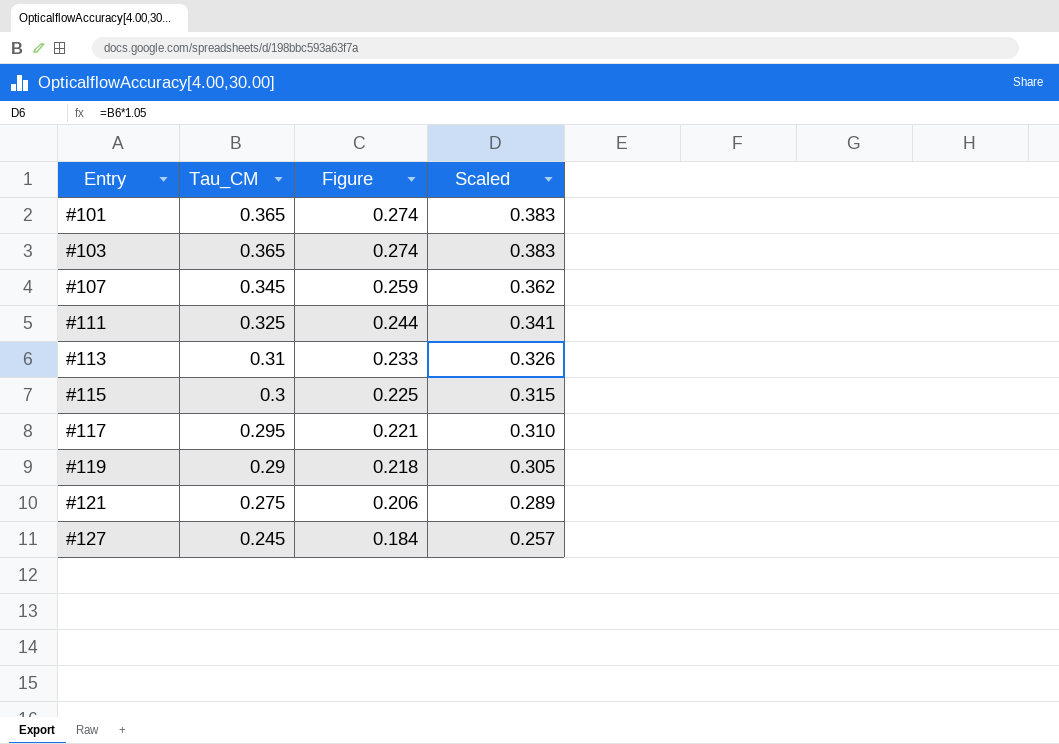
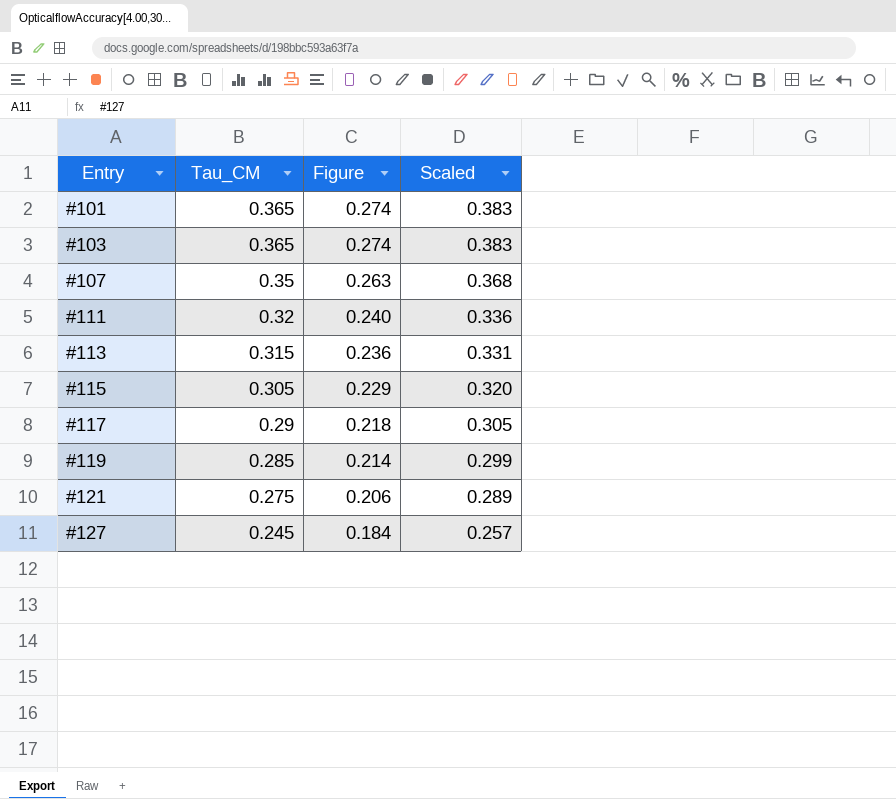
#107 | Tau_CM: 0.345 -> 0.35
#107 | Figure: 0.259 -> 0.263
#107 | Scaled: 0.362 -> 0.368
#111 | Tau_CM: 0.325 -> 0.32
#111 | Figure: 0.244 -> 0.240
#111 | Scaled: 0.341 -> 0.336
#113 | Tau_CM: 0.31 -> 0.315
#113 | Figure: 0.233 -> 0.236
#113 | Scaled: 0.326 -> 0.331
#115 | Tau_CM: 0.3 -> 0.305
#115 | Figure: 0.225 -> 0.229
#115 | Scaled: 0.315 -> 0.320
#117 | Tau_CM: 0.295 -> 0.29
#117 | Figure: 0.221 -> 0.218
#117 | Scaled: 0.310 -> 0.305
#119 | Tau_CM: 0.29 -> 0.285
#119 | Figure: 0.218 -> 0.214
#119 | Scaled: 0.305 -> 0.299

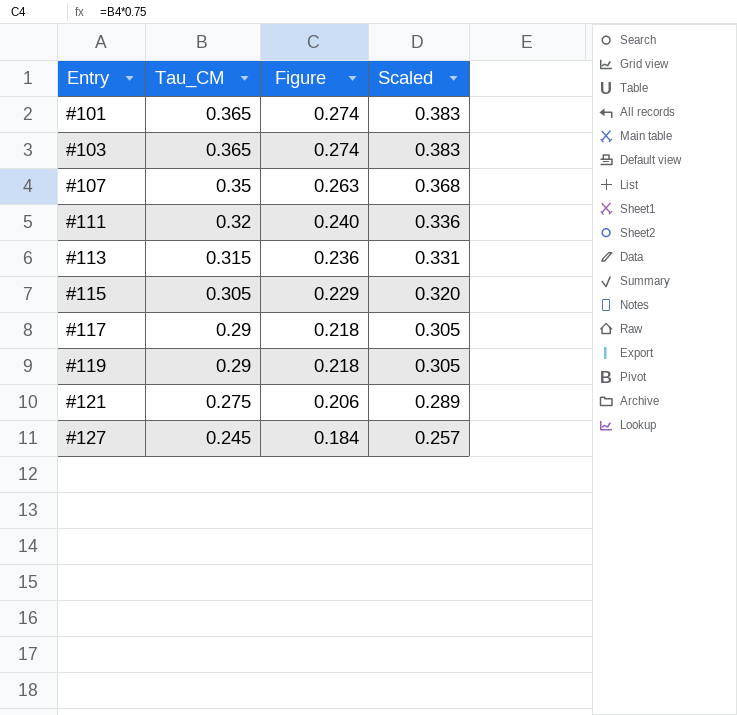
#119 | Tau_CM: 0.285 -> 0.29
#119 | Figure: 0.214 -> 0.218
#119 | Scaled: 0.299 -> 0.305

